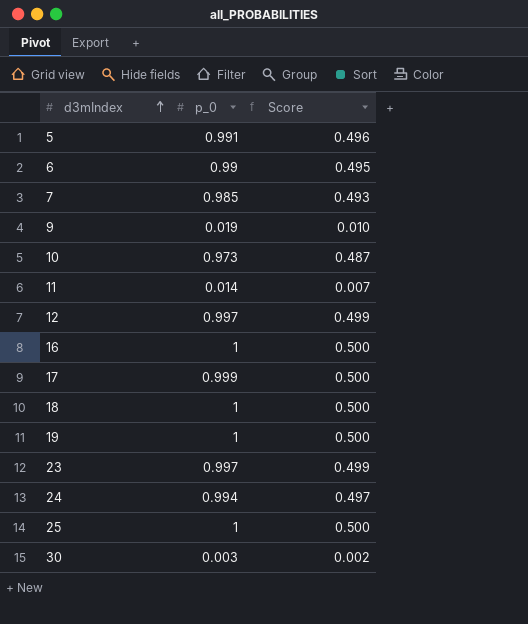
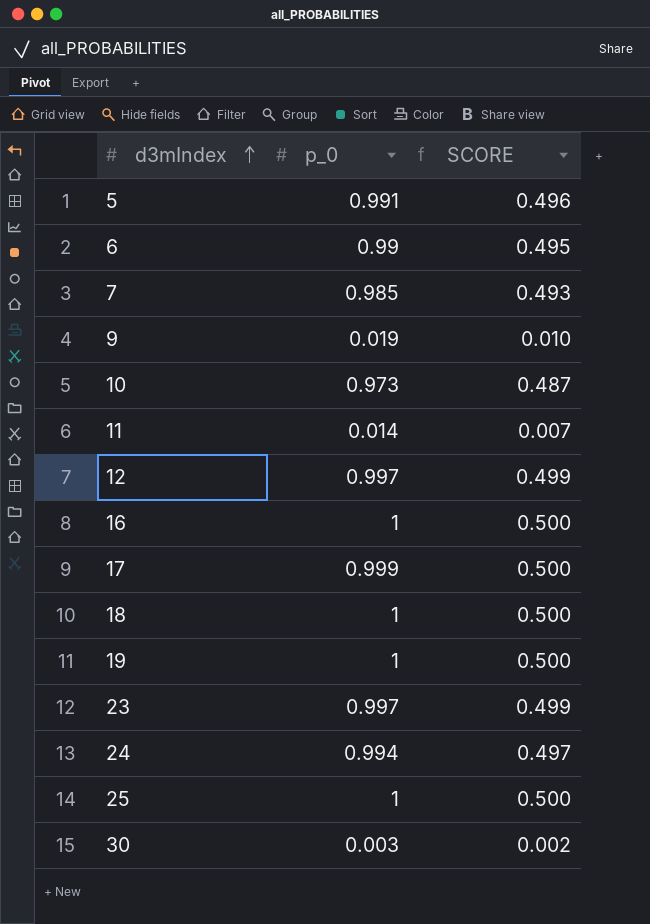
column name: Score -> SCORE

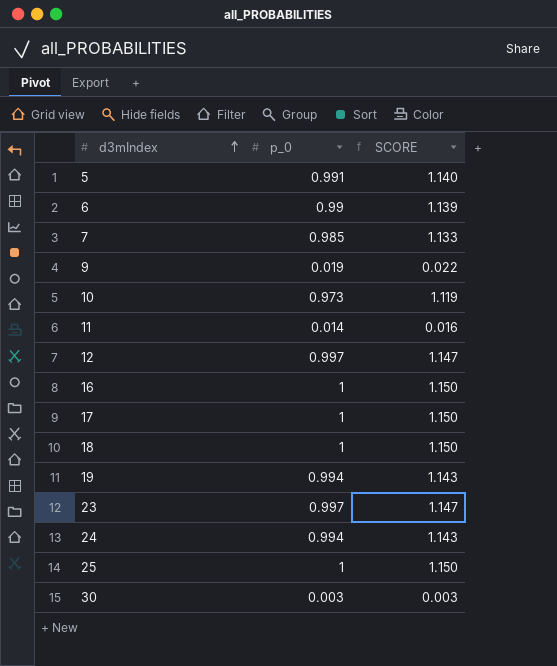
column SCORE | formula: [p_0] * 0.5 -> [p_0] * 1.15
17 | p_0: 0.999 -> 1
19 | p_0: 1 -> 0.994

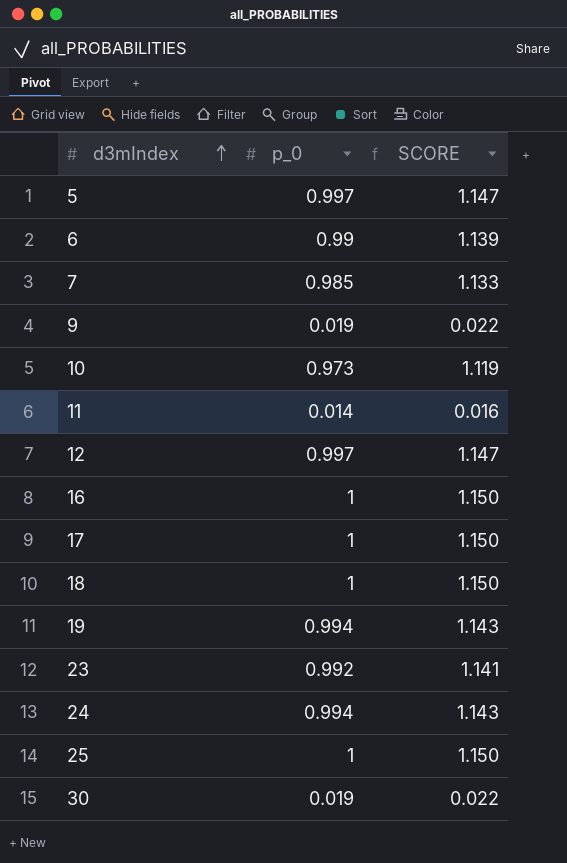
5 | p_0: 0.991 -> 0.997
5 | SCORE: 1.140 -> 1.147
23 | p_0: 0.997 -> 0.992
23 | SCORE: 1.147 -> 1.141
30 | p_0: 0.003 -> 0.019
30 | SCORE: 0.003 -> 0.022

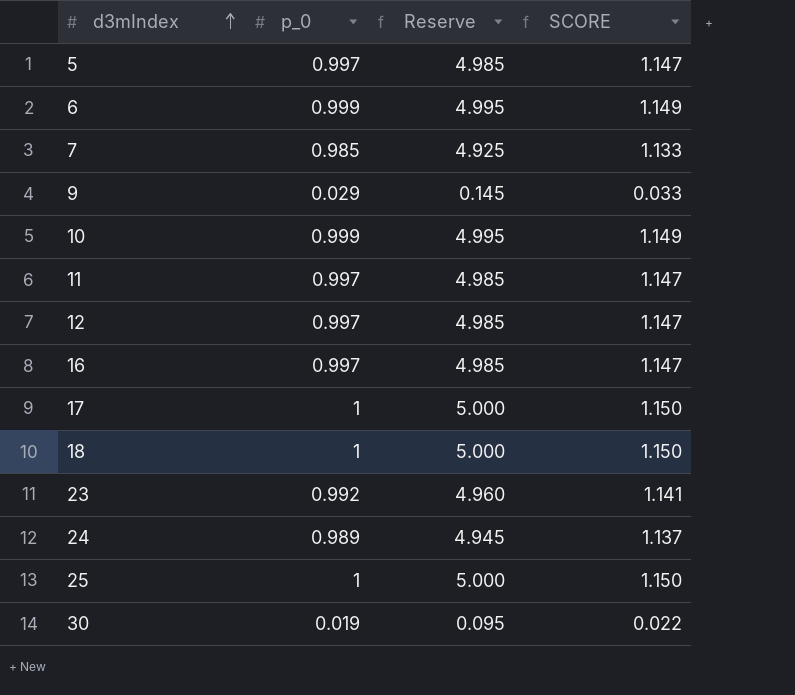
column Reserve | formula: none -> [p_0] * 5
row 19: 0.994 | 1.143 -> none
6 | p_0: 0.99 -> 0.999
6 | SCORE: 1.139 -> 1.149
9 | p_0: 0.019 -> 0.029
9 | SCORE: 0.022 -> 0.033
10 | p_0: 0.973 -> 0.999
10 | SCORE: 1.119 -> 1.149
11 | p_0: 0.014 -> 0.997
11 | SCORE: 0.016 -> 1.147
16 | p_0: 1 -> 0.997
16 | SCORE: 1.150 -> 1.147
24 | p_0: 0.994 -> 0.989
24 | SCORE: 1.143 -> 1.137

